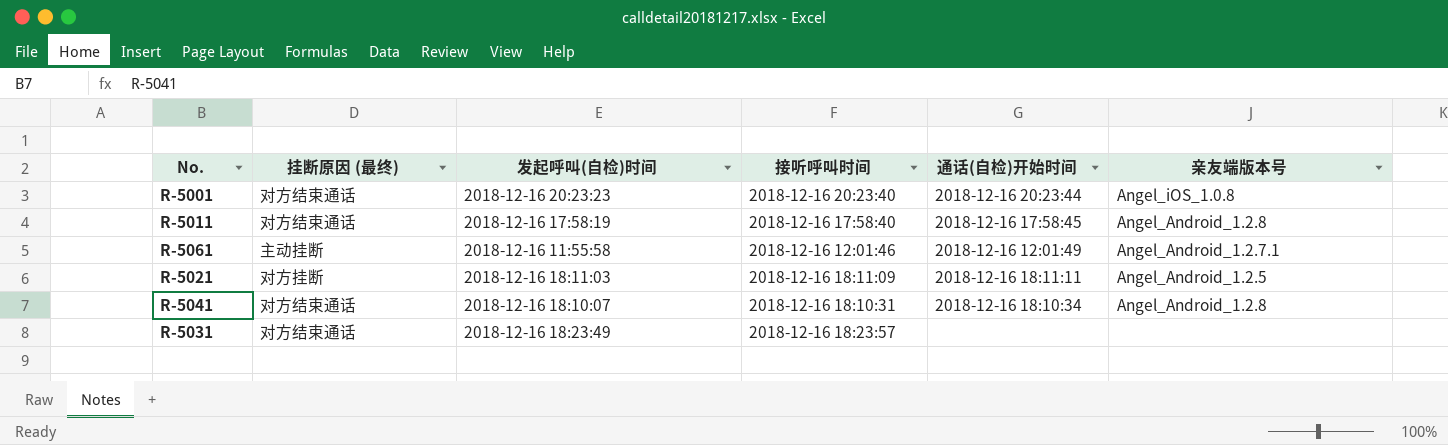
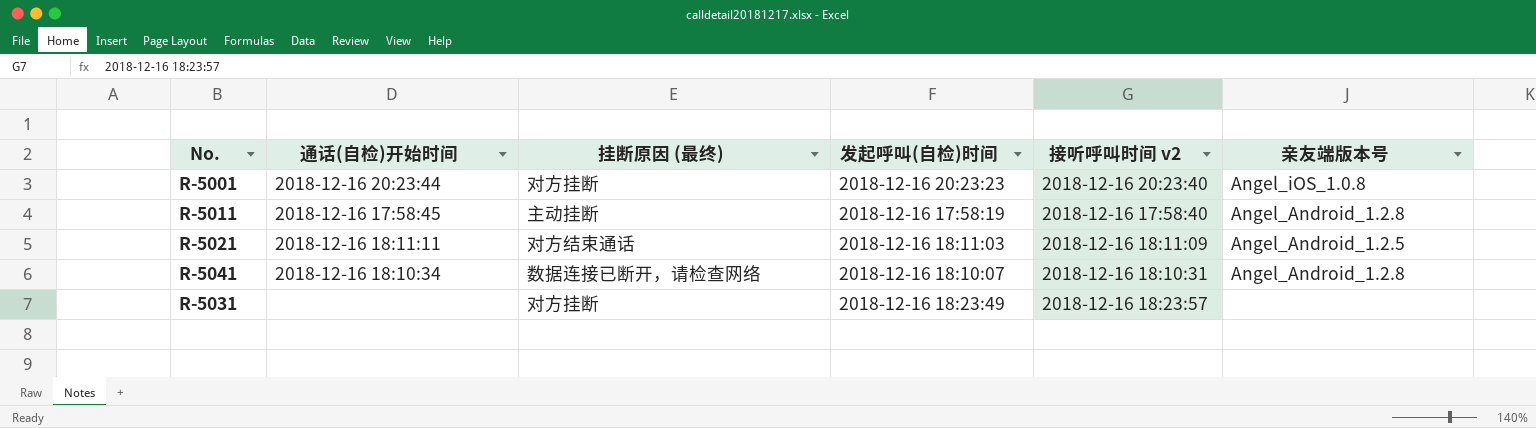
column 通话(自检)开始时间 | position: 5 -> 2
column name: 接听呼叫时间 -> 接听呼叫时间 v2
row R-5061: 主动挂断 | 2018-12-16 11:55:58 | 2018-12-16 12:01:46 | 2018-12-16 12:01:49 | Angel_Android_1.2.7.1 -> none
R-5001 | 挂断原因 (最终): 对方结束通话 -> 对方挂断
R-5011 | 挂断原因 (最终): 对方结束通话 -> 主动挂断
R-5021 | 挂断原因 (最终): 对方挂断 -> 对方结束通话
R-5041 | 挂断原因 (最终): 对方结束通话 -> 数据连接已断开，请检查网络
R-5031 | 挂断原因 (最终): 对方结束通话 -> 对方挂断

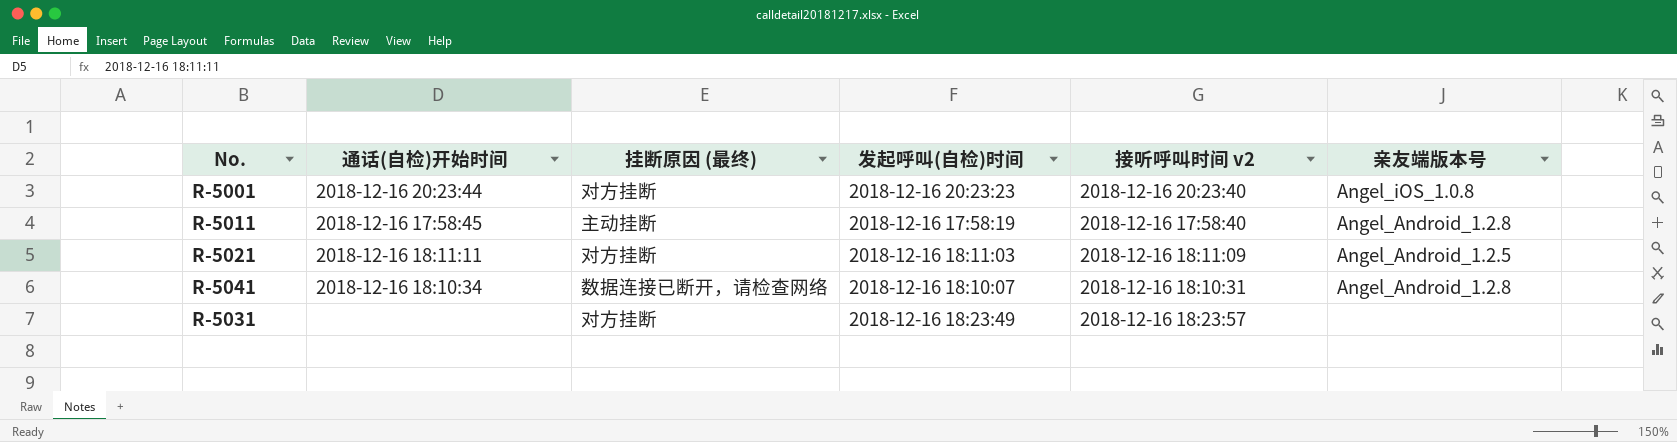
R-5021 | 挂断原因 (最终): 对方结束通话 -> 对方挂断

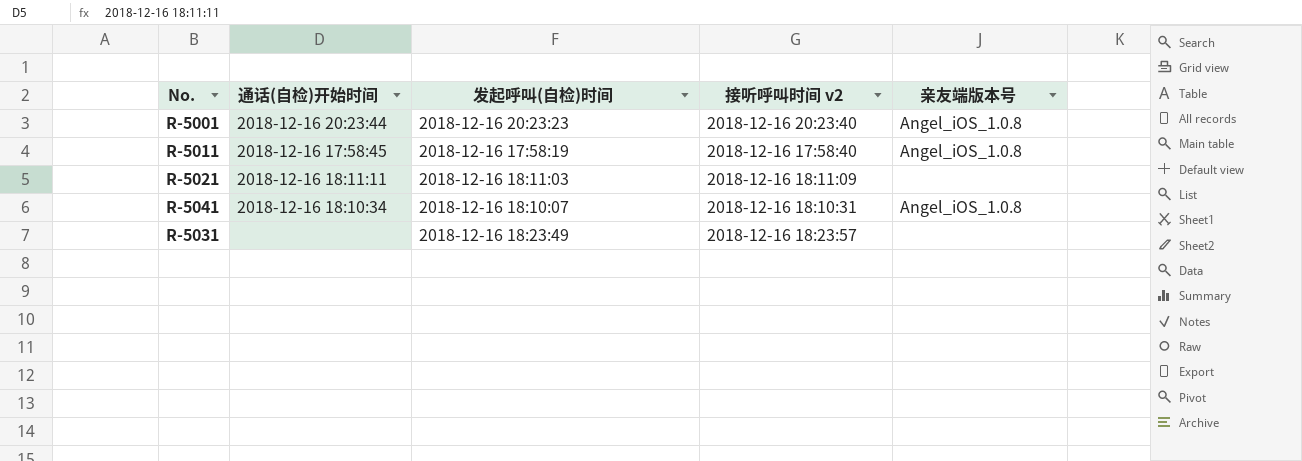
column 挂断原因 (最终) | position: 3 -> none
R-5011 | 亲友端版本号: Angel_Android_1.2.8 -> Angel_iOS_1.0.8
R-5021 | 亲友端版本号: Angel_Android_1.2.5 -> none
R-5041 | 亲友端版本号: Angel_Android_1.2.8 -> Angel_iOS_1.0.8

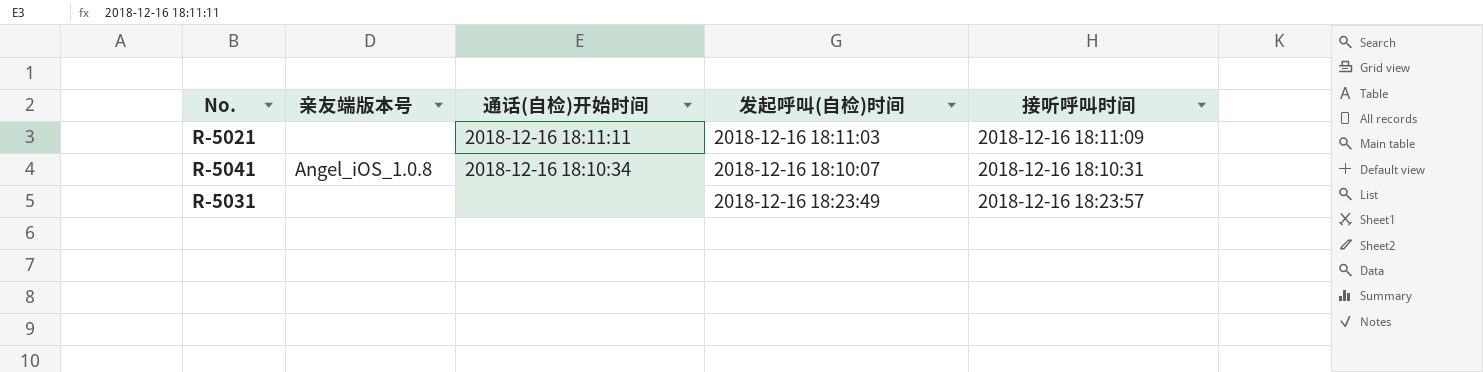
column 亲友端版本号 | position: 5 -> 2
column name: 接听呼叫时间 v2 -> 接听呼叫时间
row R-5001: 2018-12-16 20:23:44 | 2018-12-16 20:23:23 | 2018-12-16 20:23:40 | Angel_iOS_1.0.8 -> none
row R-5011: 2018-12-16 17:58:45 | 2018-12-16 17:58:19 | 2018-12-16 17:58:40 | Angel_iOS_1.0.8 -> none

